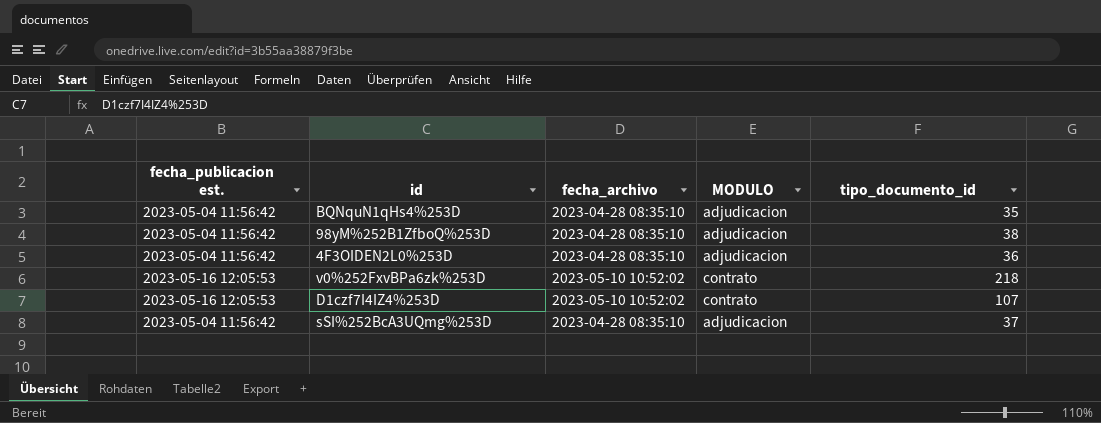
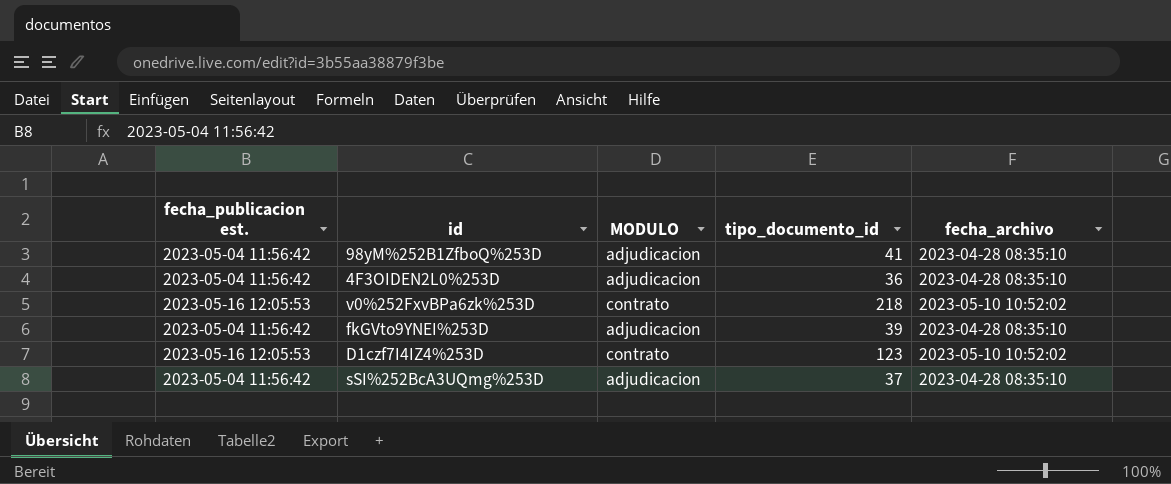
column fecha_archivo | position: 3 -> 5
row BQNquN1qHs4%253D: 2023-05-04 11:56:42 | 2023-04-28 08:35:10 | adjudicacion | 35 -> none
98yM%252B1ZfboQ%253D | tipo_documento_id: 38 -> 41
row fkGVto9YNEI%253D: none -> 2023-05-04 11:56:42 | adjudicacion | 39 | 2023-04-28 08:35:10
D1czf7I4IZ4%253D | tipo_documento_id: 107 -> 123

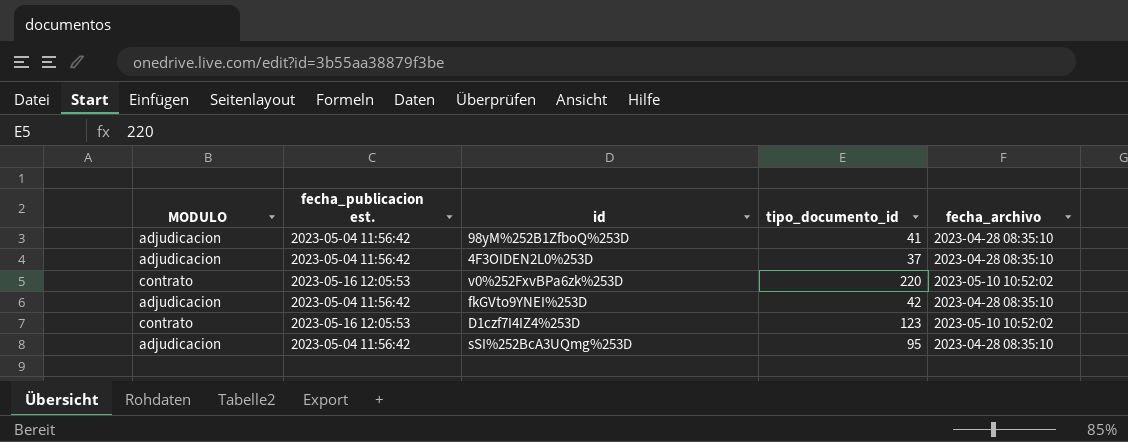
column MODULO | position: 3 -> 1
4F3OIDEN2L0%253D | tipo_documento_id: 36 -> 37
v0%252FxvBPa6zk%253D | tipo_documento_id: 218 -> 220
fkGVto9YNEI%253D | tipo_documento_id: 39 -> 42
sSI%252BcA3UQmg%253D | tipo_documento_id: 37 -> 95

